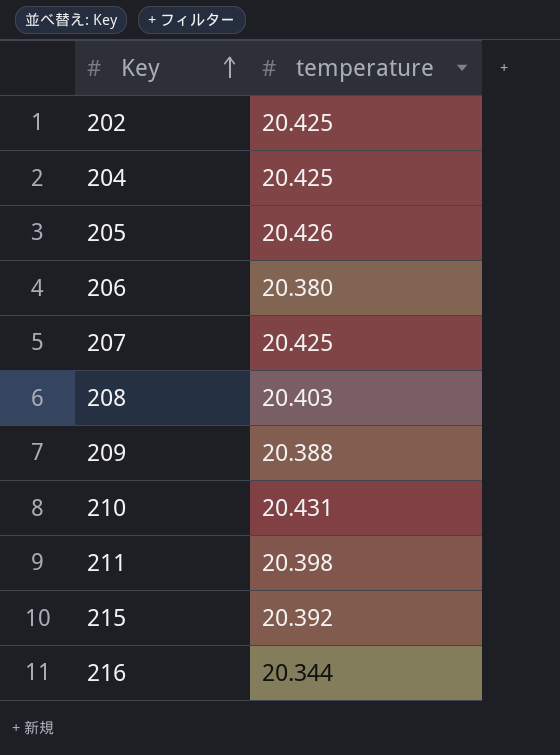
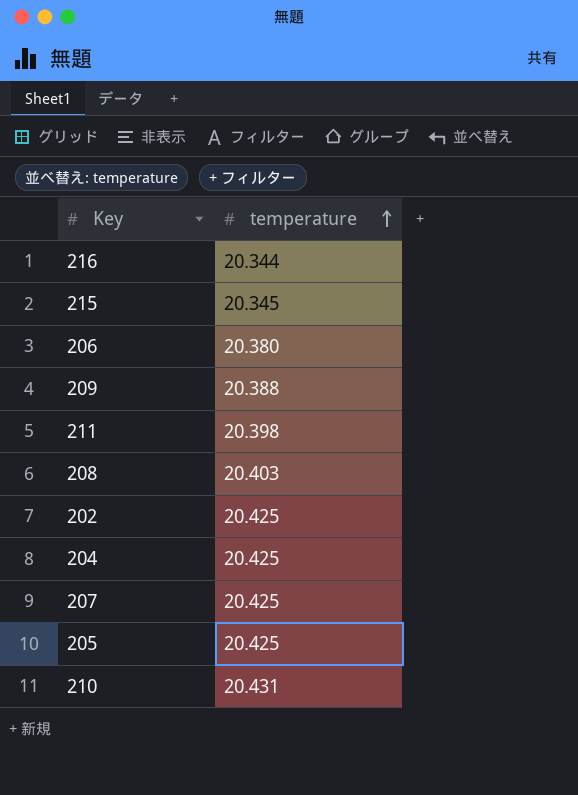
row order: Key ascending -> temperature ascending
215 | temperature: 20.392 -> 20.345
205 | temperature: 20.426 -> 20.425

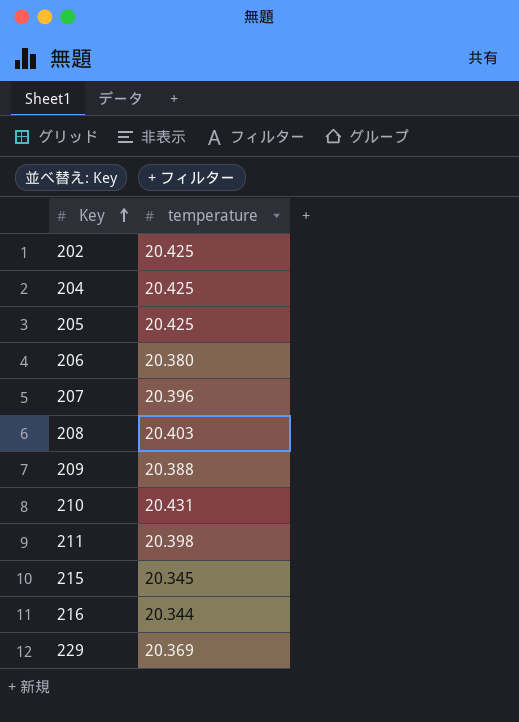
row order: temperature ascending -> Key ascending
207 | temperature: 20.425 -> 20.396
row 229: none -> 20.369

